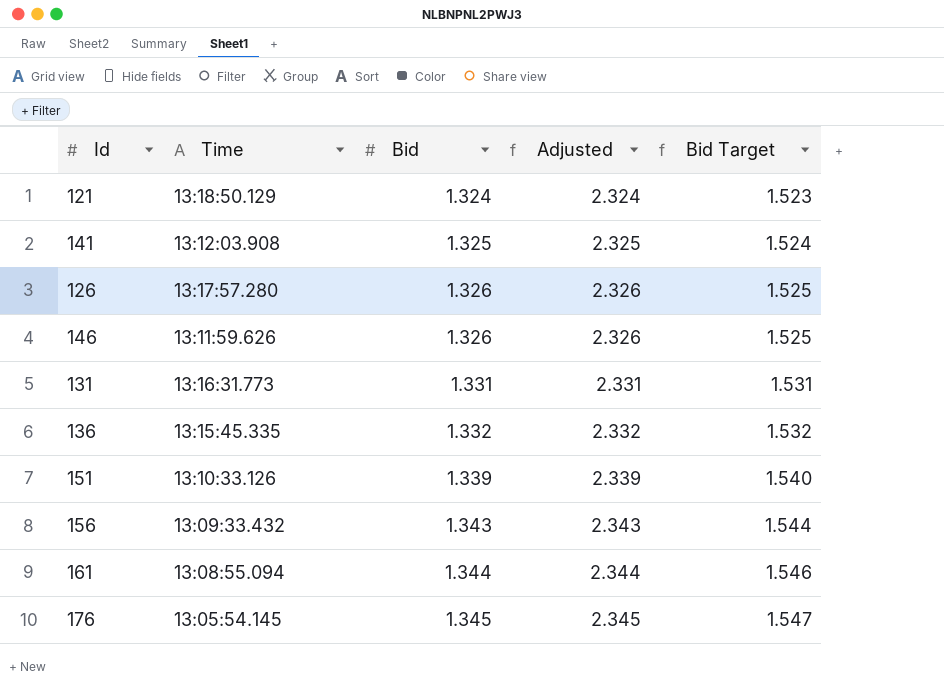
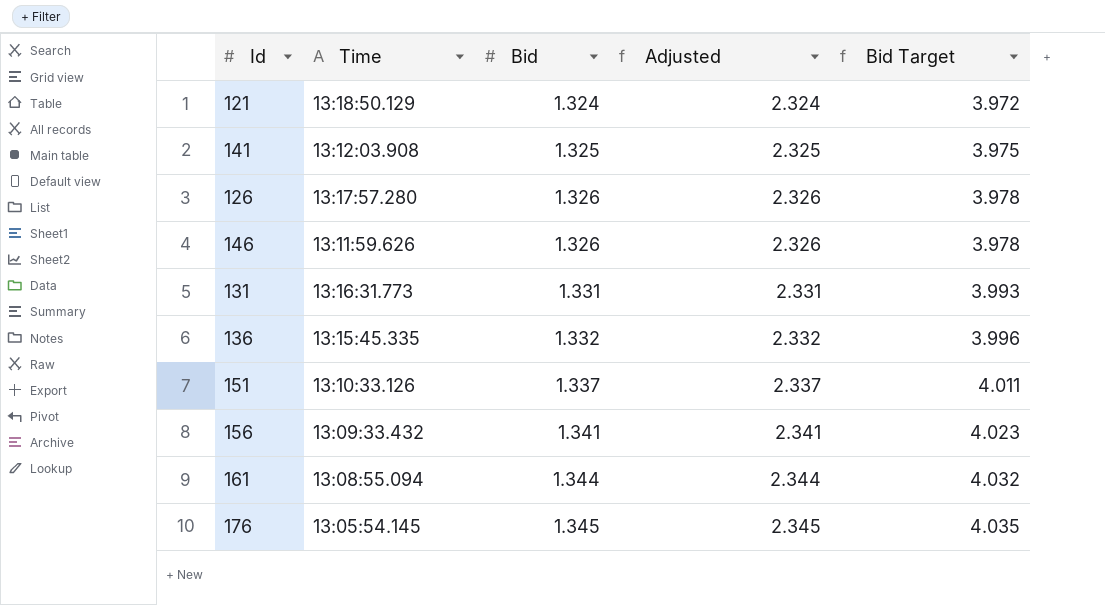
column Bid Target | formula: [Bid] * 1.15 -> [Bid] * 3
151 | Bid: 1.339 -> 1.337
151 | Adjusted: 2.339 -> 2.337
156 | Bid: 1.343 -> 1.341
156 | Adjusted: 2.343 -> 2.341

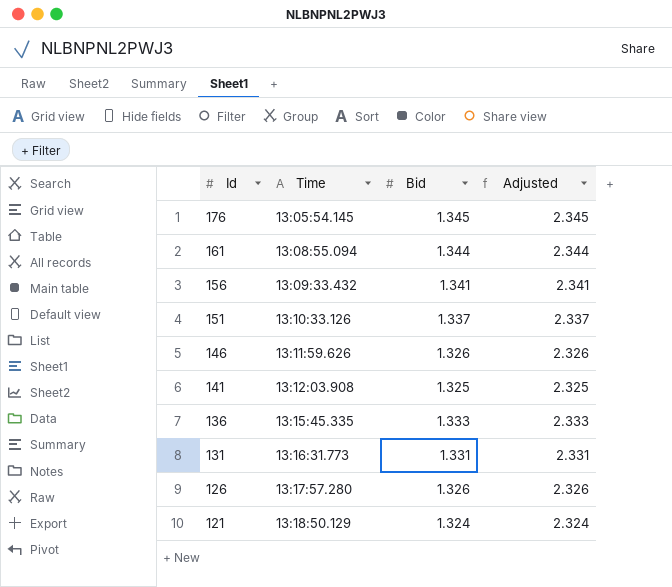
row order: Bid ascending -> Id descending
column Bid Target | formula: [Bid] * 3 -> none
136 | Bid: 1.332 -> 1.333
136 | Adjusted: 2.332 -> 2.333

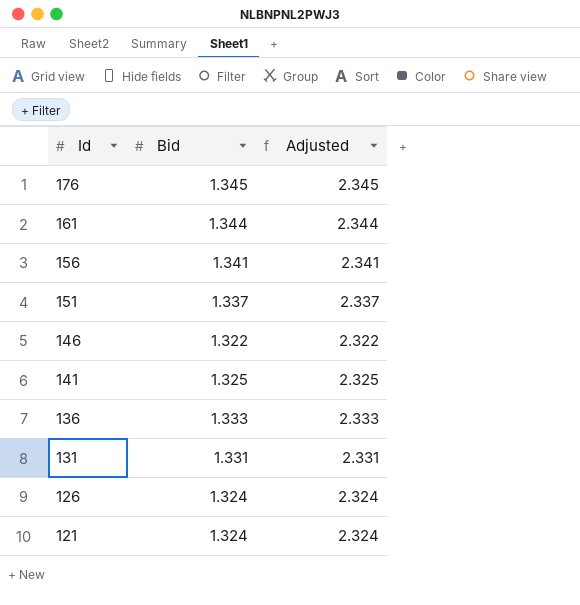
column Time | position: 2 -> none
146 | Bid: 1.326 -> 1.322
146 | Adjusted: 2.326 -> 2.322
126 | Bid: 1.326 -> 1.324
126 | Adjusted: 2.326 -> 2.324

